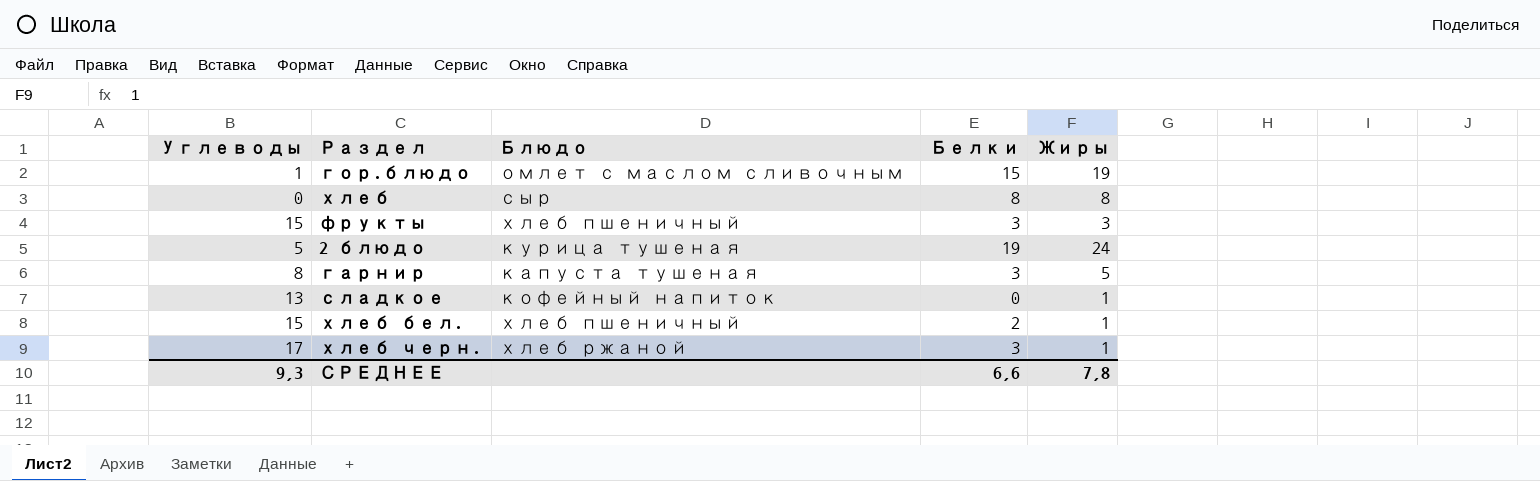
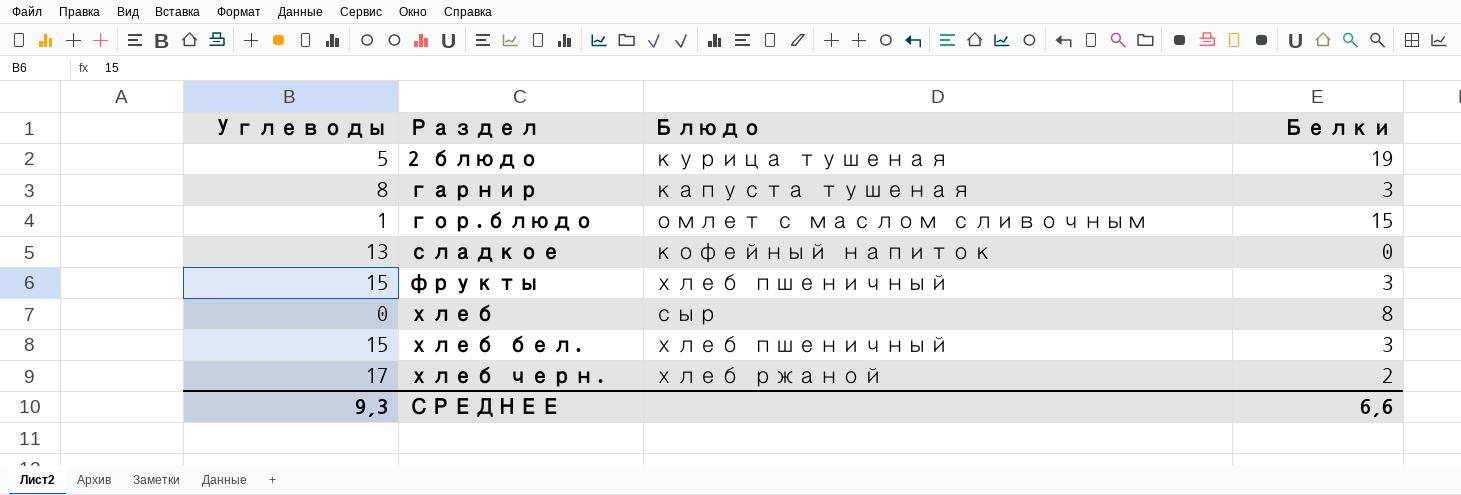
row order: none -> Раздел ascending
column Жиры | position: 5 -> none
хлеб бел. | Белки: 2 -> 3
хлеб черн. | Белки: 3 -> 2

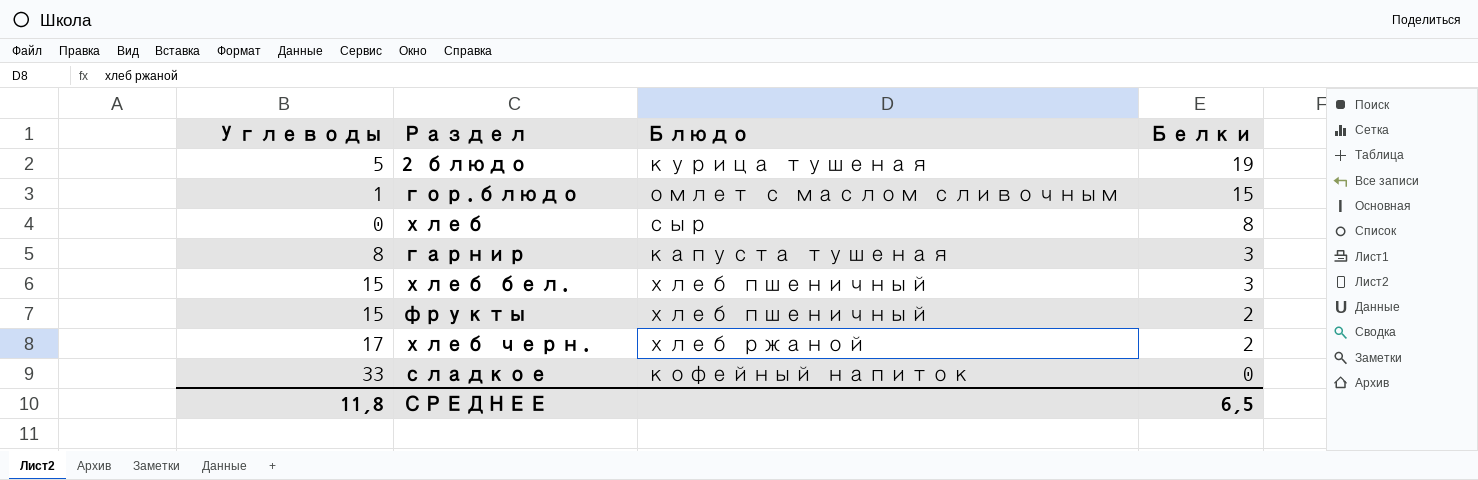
row order: Раздел ascending -> Белки descending
фрукты | Белки: 3 -> 2
сладкое | Углеводы: 13 -> 33
СРЕДНЕЕ | Углеводы: 9,3 -> 11,8
СРЕДНЕЕ | Белки: 6,6 -> 6,5

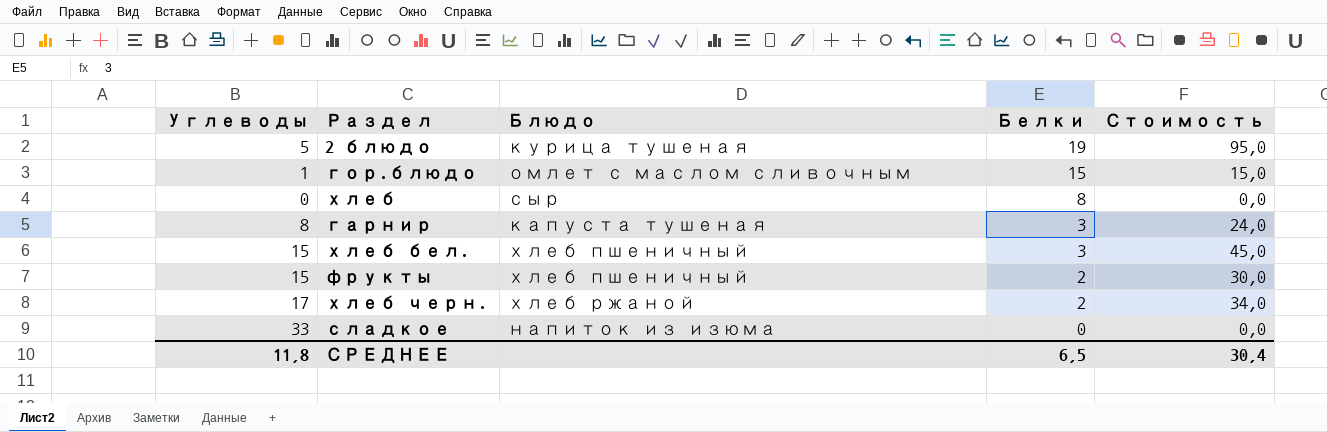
column Стоимость | formula: none -> [Углеводы] * [Белки]
сладкое | Блюдо: кофейный напиток -> напиток из изюма

